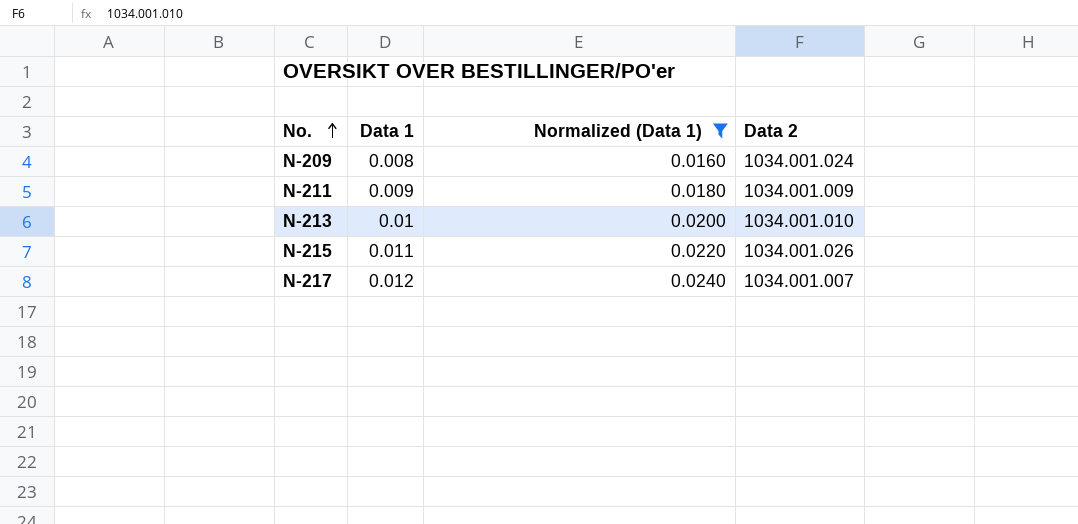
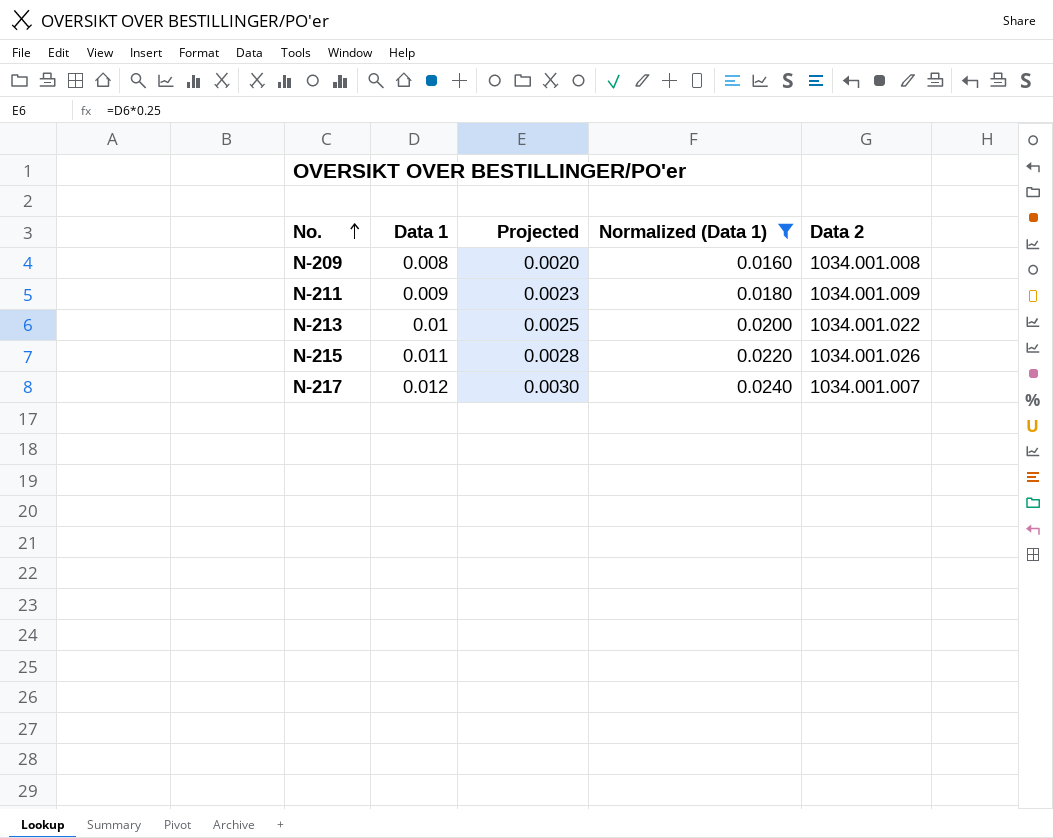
column Projected | formula: none -> [Data 1] * 0.25
N-209 | Data 2: 1034.001.024 -> 1034.001.008
N-213 | Data 2: 1034.001.010 -> 1034.001.022

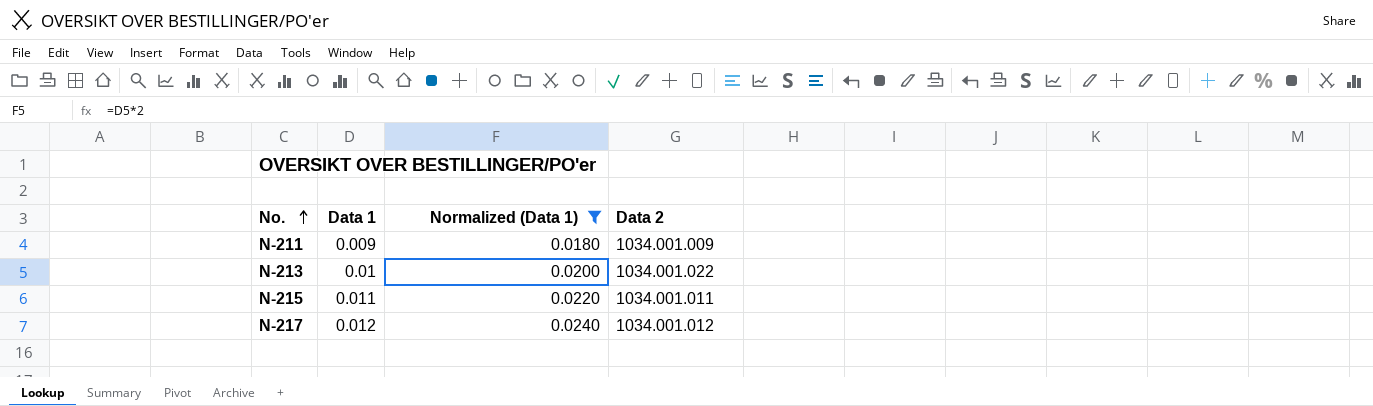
column Projected | formula: [Data 1] * 0.25 -> none
row N-209: 0.008 | 0.0020 | 0.0160 | 1034.001.008 -> none
N-215 | Data 2: 1034.001.026 -> 1034.001.011
N-217 | Data 2: 1034.001.007 -> 1034.001.012

